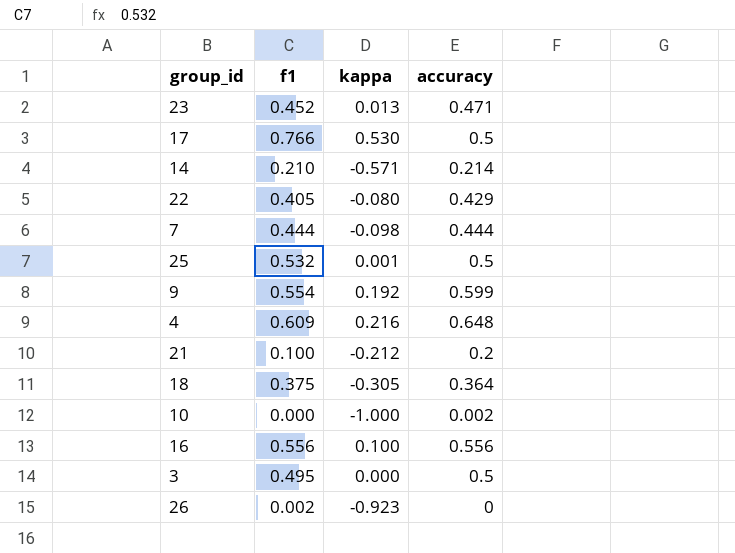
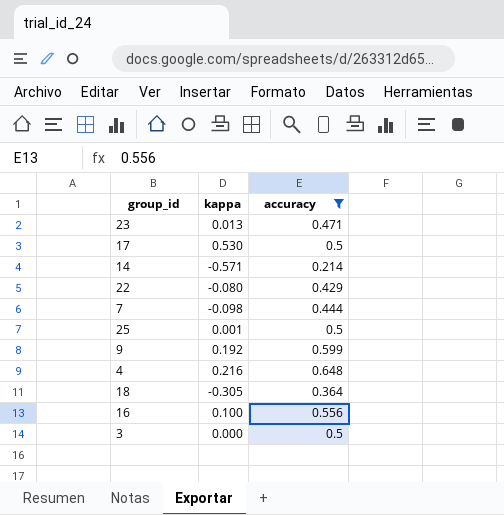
filter: none -> accuracy >= 0.214
column f1 | position: 2 -> none

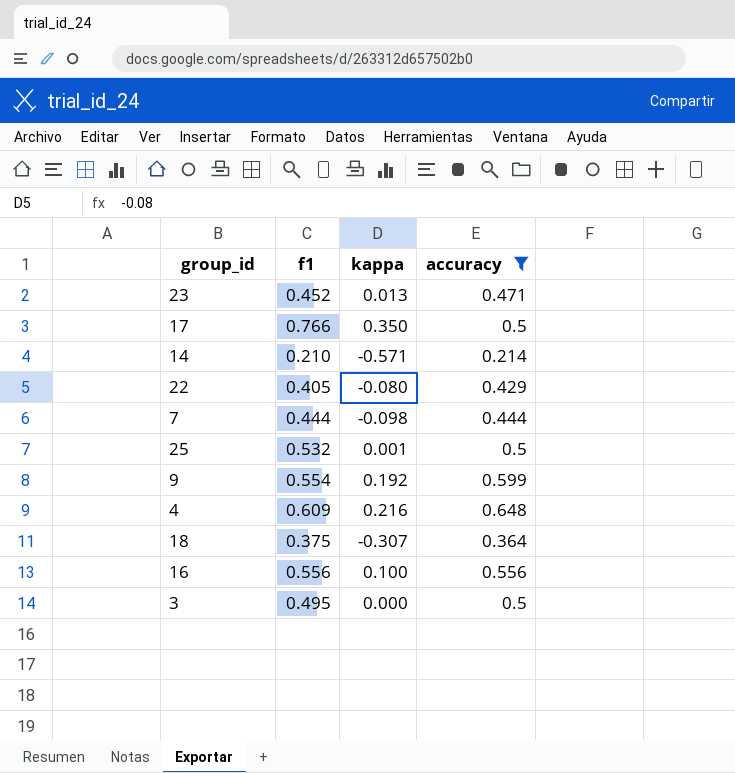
column f1 | position: none -> 2
17 | kappa: 0.530 -> 0.350
18 | kappa: -0.305 -> -0.307

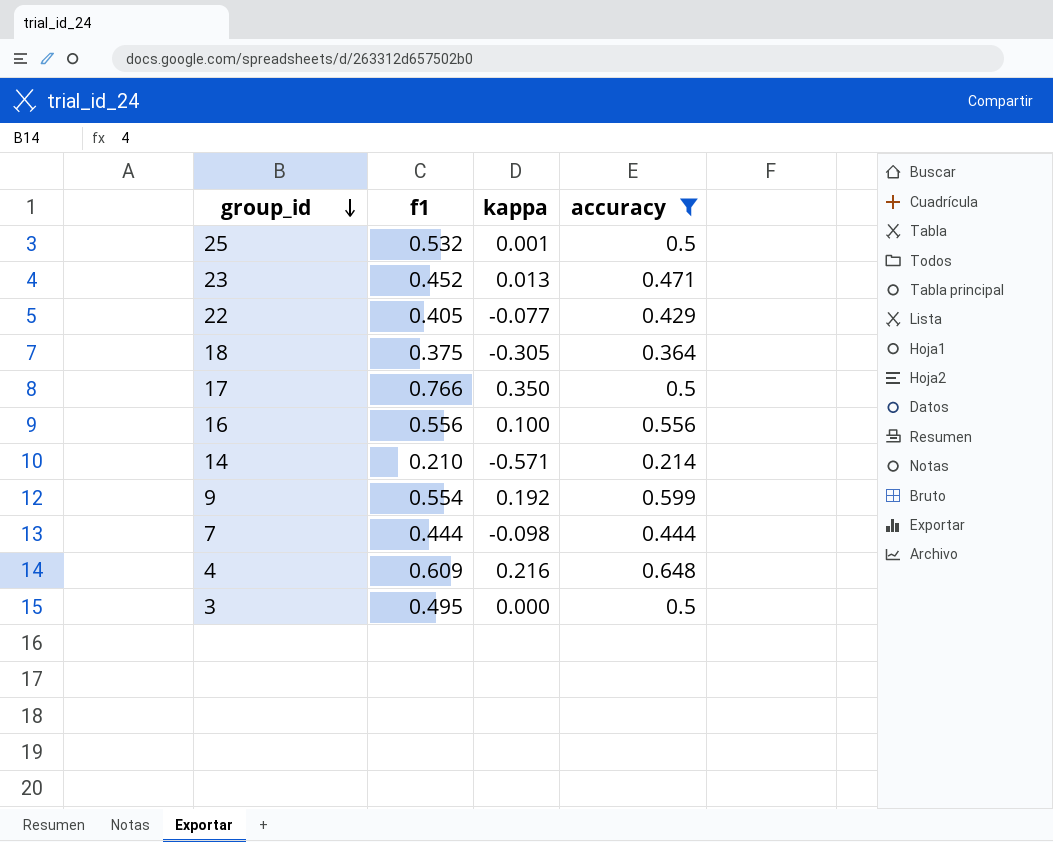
row order: none -> group_id descending
22 | kappa: -0.080 -> -0.077
18 | kappa: -0.307 -> -0.305

